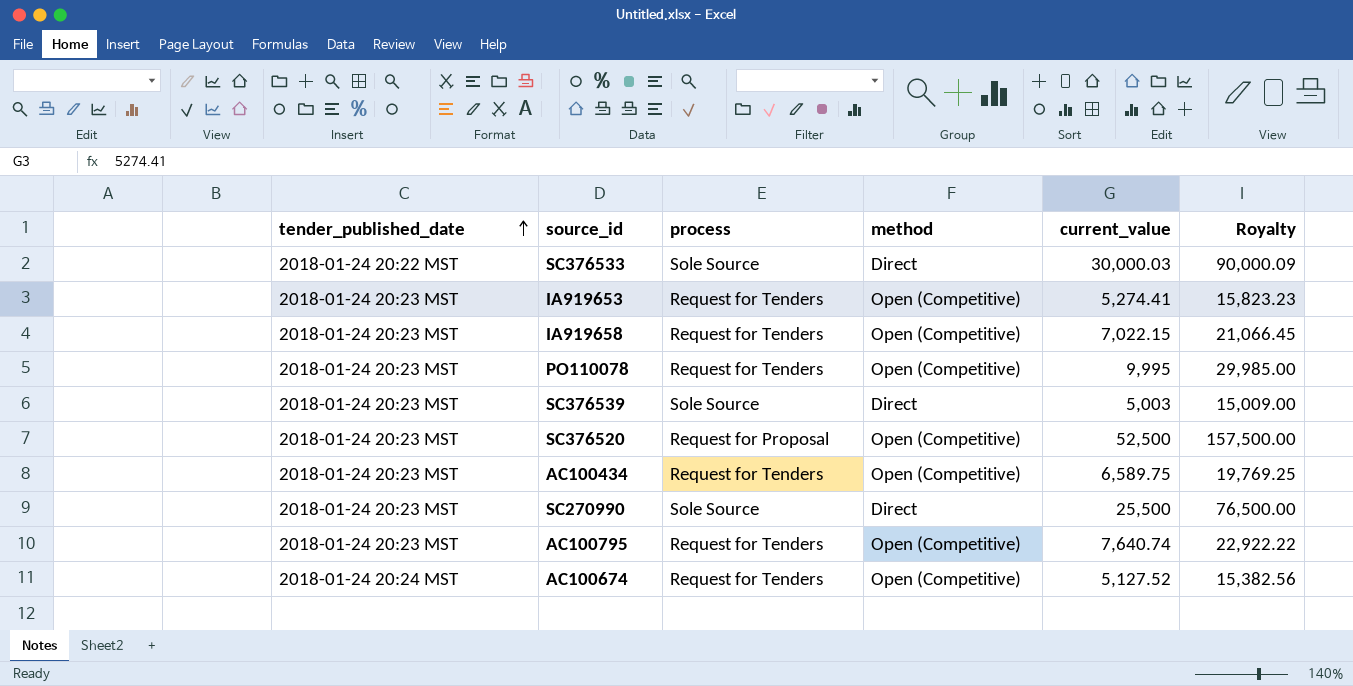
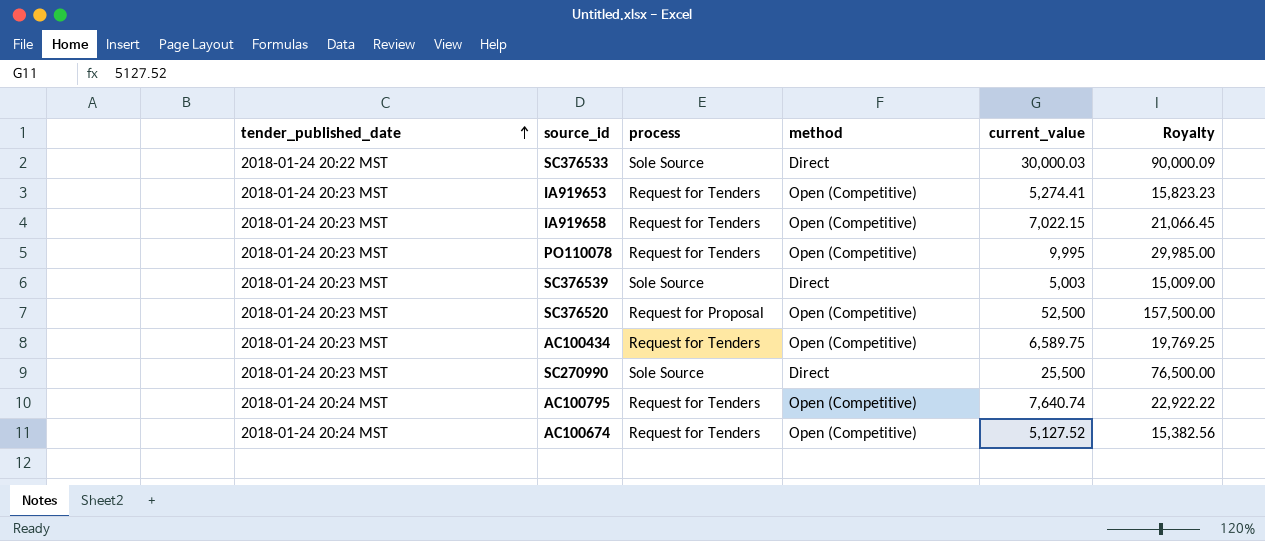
AC100795 | tender_published_date: 2018-01-24 20:23 MST -> 2018-01-24 20:24 MST

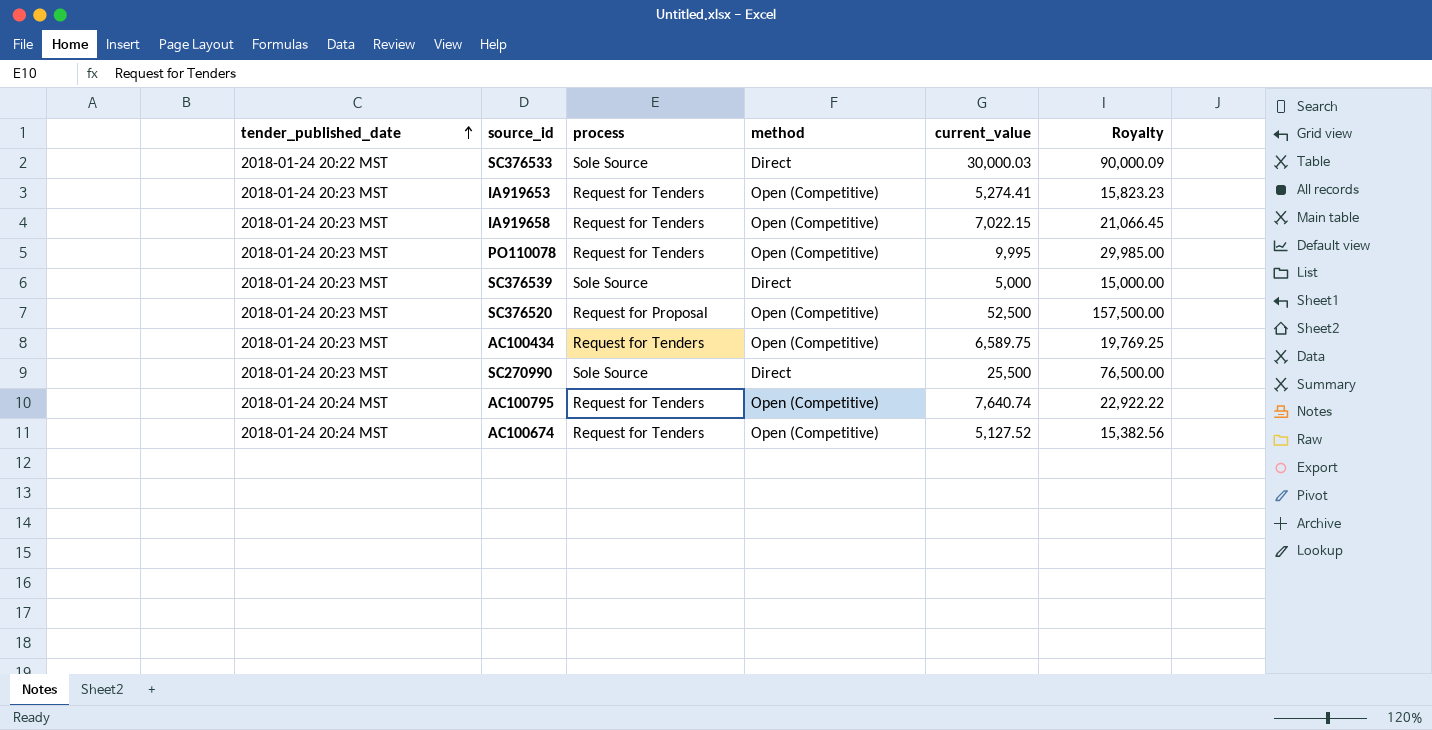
SC376539 | current_value: 5,003 -> 5,000
SC376539 | Royalty: 15,009.00 -> 15,000.00

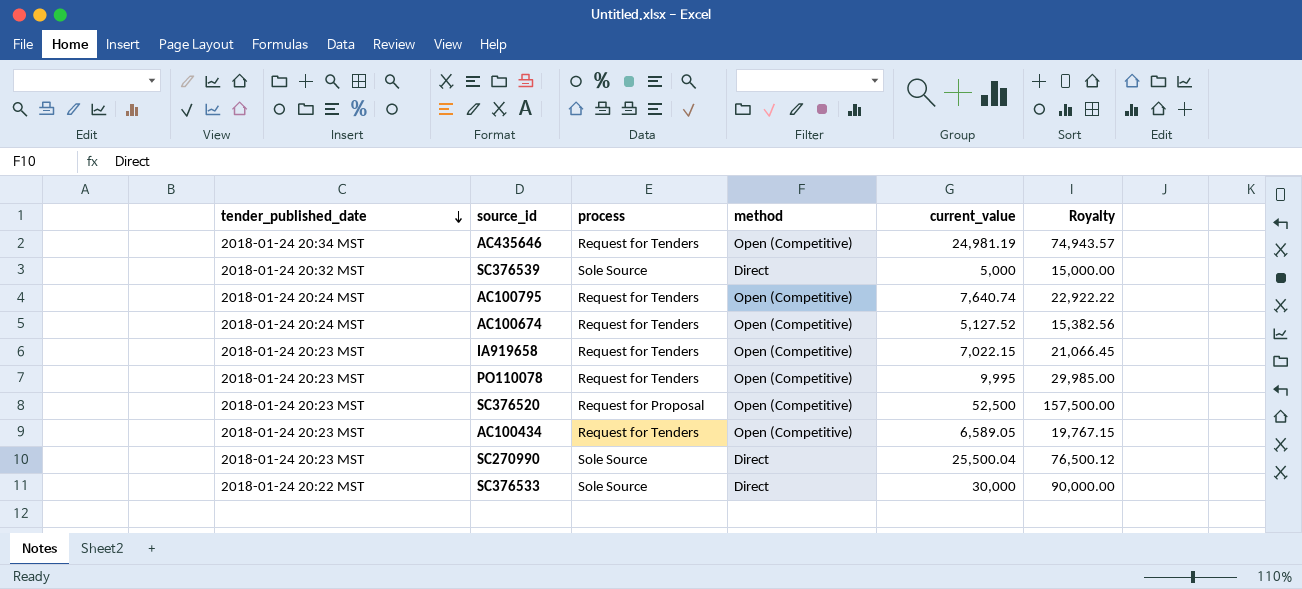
row order: tender_published_date ascending -> tender_published_date descending
row IA919653: 2018-01-24 20:23 MST | Request for Tenders | Open (Competitive) | 5,274.41 | 15,823.23 -> none
row AC435646: none -> 2018-01-24 20:34 MST | Request for Tenders | Open (Competitive) | 24,981.19 | 74,943.57
SC376539 | tender_published_date: 2018-01-24 20:23 MST -> 2018-01-24 20:32 MST
AC100434 | current_value: 6,589.75 -> 6,589.05
AC100434 | Royalty: 19,769.25 -> 19,767.15
SC270990 | current_value: 25,500 -> 25,500.04
SC270990 | Royalty: 76,500.00 -> 76,500.12
SC376533 | current_value: 30,000.03 -> 30,000
SC376533 | Royalty: 90,000.09 -> 90,000.00

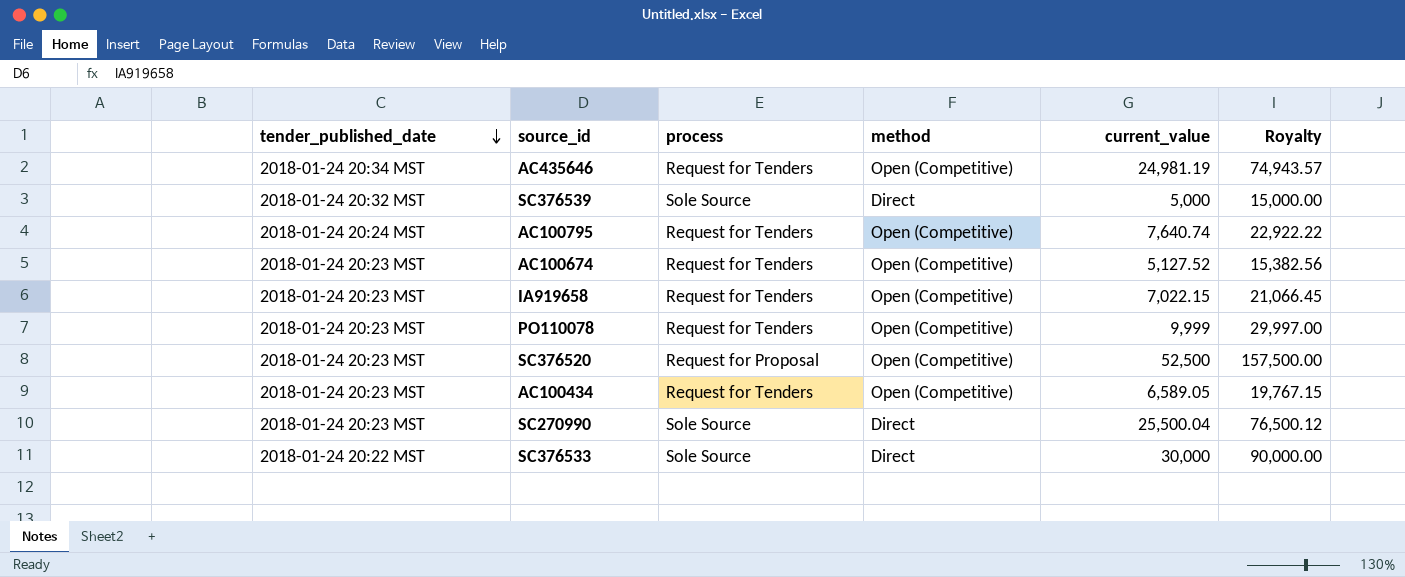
AC100674 | tender_published_date: 2018-01-24 20:24 MST -> 2018-01-24 20:23 MST
PO110078 | current_value: 9,995 -> 9,999
PO110078 | Royalty: 29,985.00 -> 29,997.00

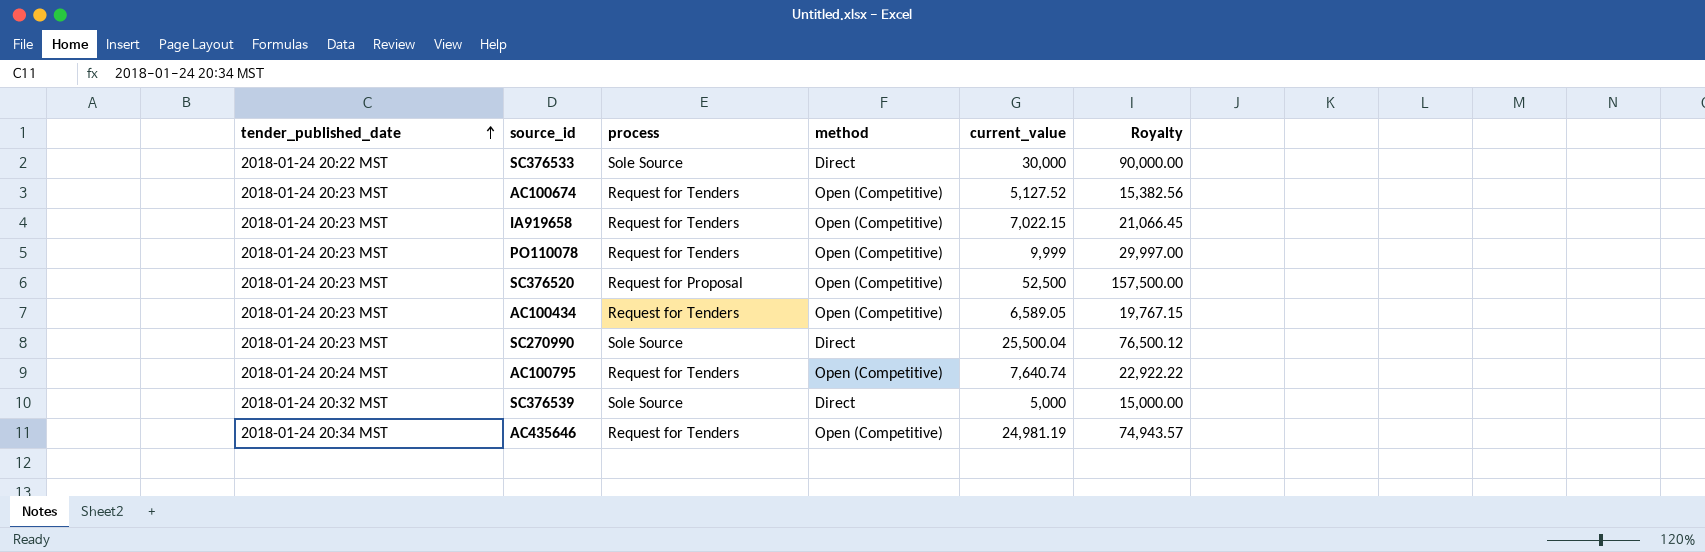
row order: tender_published_date descending -> tender_published_date ascending

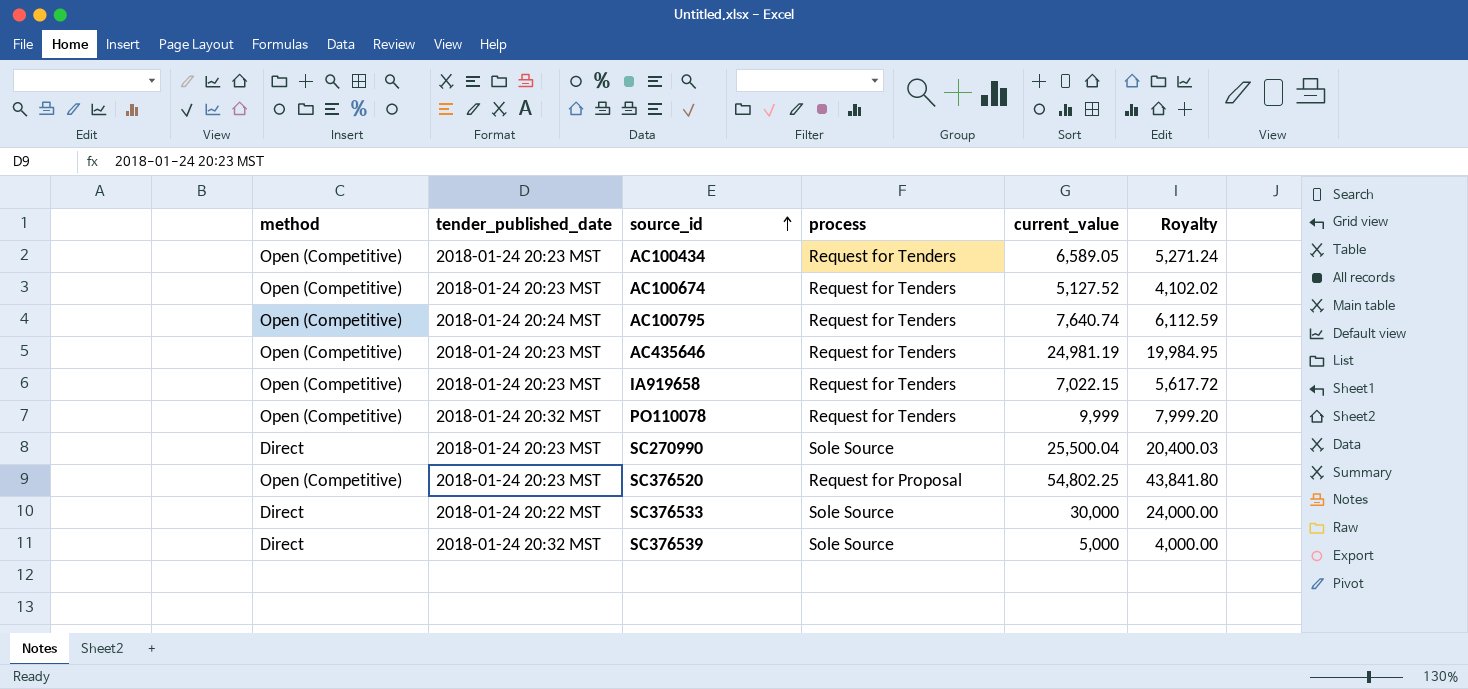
row order: tender_published_date ascending -> source_id ascending
column method | position: 4 -> 1
column Royalty | formula: [current_value] * 3 -> [current_value] * 0.8
AC435646 | tender_published_date: 2018-01-24 20:34 MST -> 2018-01-24 20:23 MST
PO110078 | tender_published_date: 2018-01-24 20:23 MST -> 2018-01-24 20:32 MST
SC376520 | current_value: 52,500 -> 54,802.25

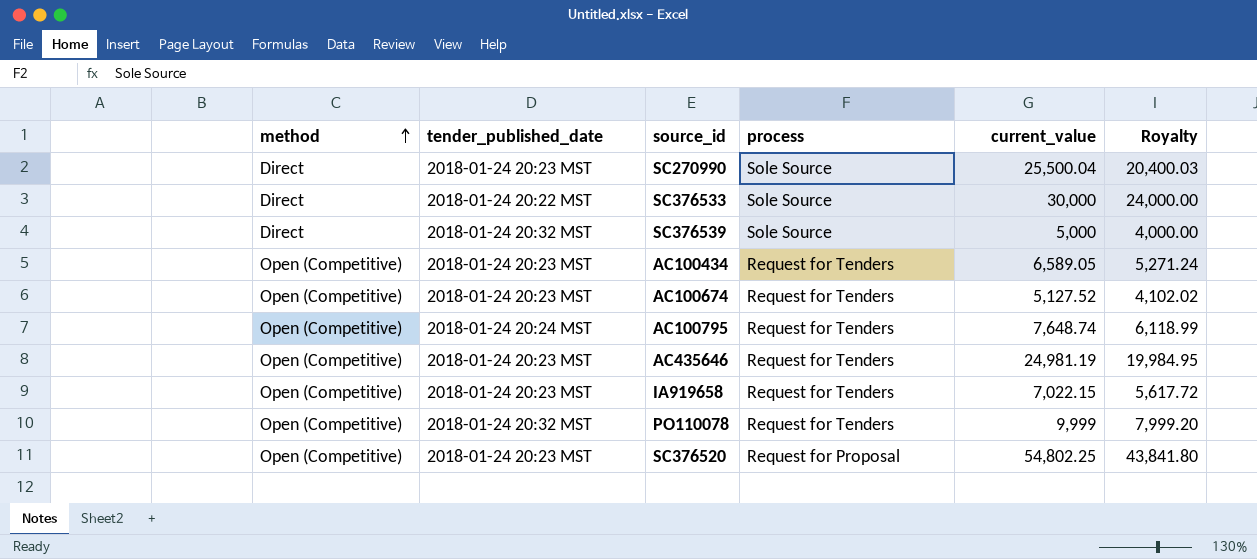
row order: source_id ascending -> method ascending
AC100795 | current_value: 7,640.74 -> 7,648.74
AC100795 | Royalty: 6,112.59 -> 6,118.99

